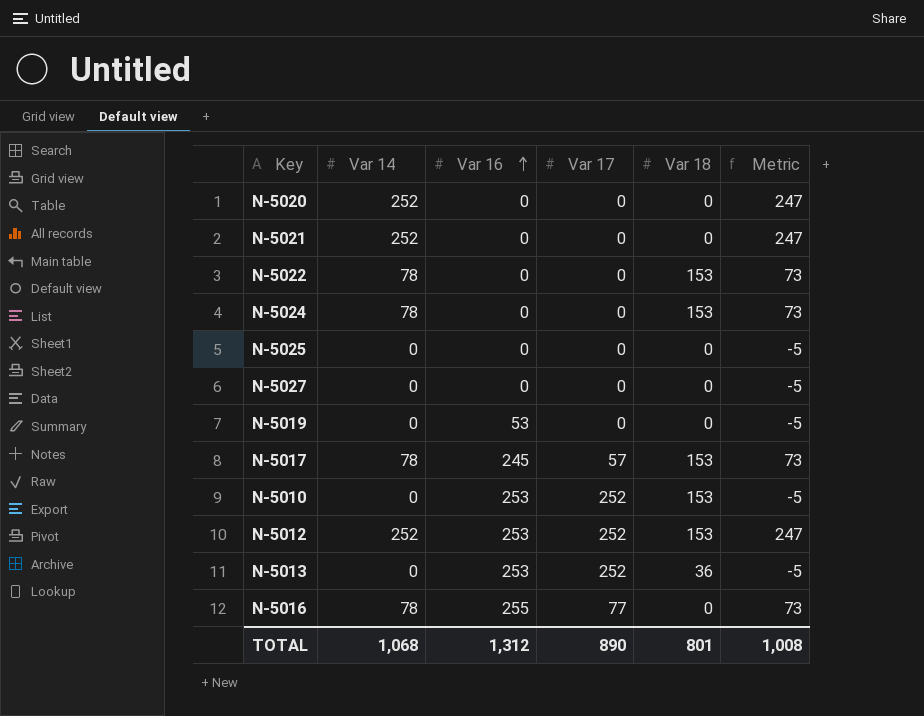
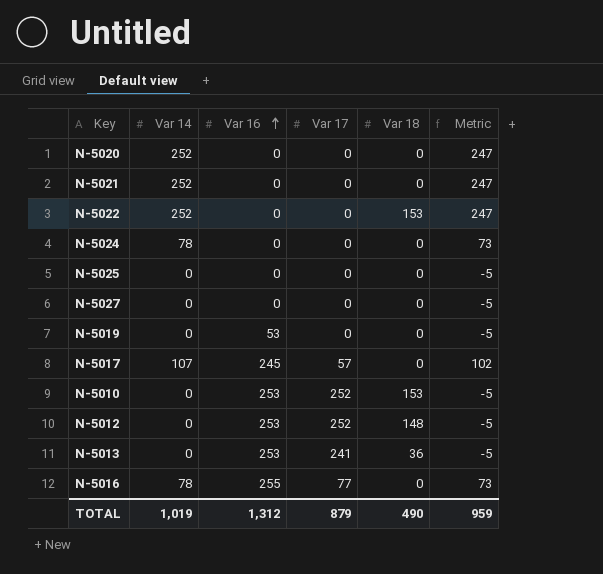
N-5022 | Var 14: 78 -> 252
N-5022 | Metric: 73 -> 247
N-5024 | Var 18: 153 -> 0
N-5017 | Var 14: 78 -> 107
N-5017 | Var 18: 153 -> 0
N-5017 | Metric: 73 -> 102
N-5012 | Var 14: 252 -> 0
N-5012 | Var 18: 153 -> 148
N-5012 | Metric: 247 -> -5
N-5013 | Var 17: 252 -> 241
TOTAL | Var 14: 1,068 -> 1,019
TOTAL | Var 17: 890 -> 879
TOTAL | Var 18: 801 -> 490
TOTAL | Metric: 1,008 -> 959

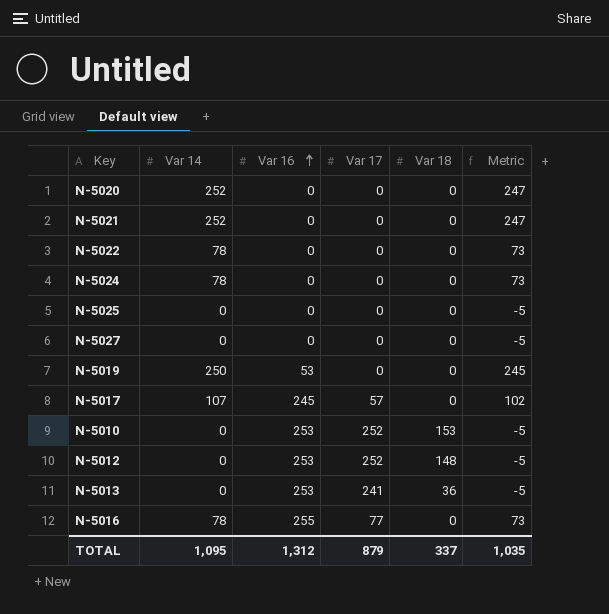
N-5022 | Var 14: 252 -> 78
N-5022 | Var 18: 153 -> 0
N-5022 | Metric: 247 -> 73
N-5019 | Var 14: 0 -> 250
N-5019 | Metric: -5 -> 245
TOTAL | Var 14: 1,019 -> 1,095
TOTAL | Var 18: 490 -> 337
TOTAL | Metric: 959 -> 1,035

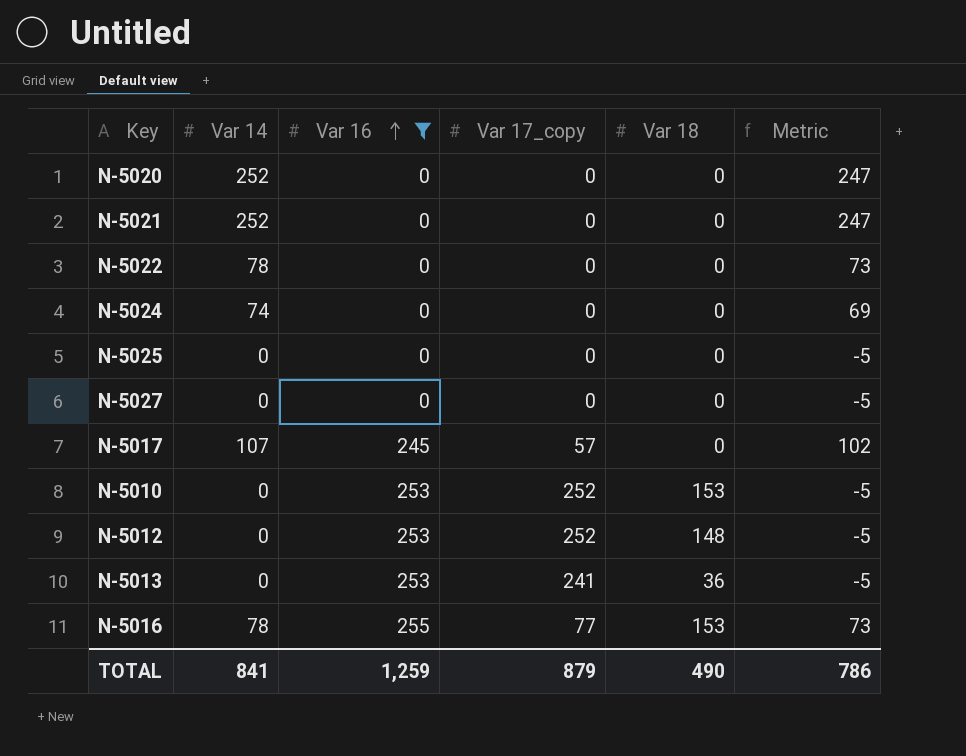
filter: none -> Var 16 != 53
column name: Var 17 -> Var 17_copy
N-5024 | Var 14: 78 -> 74
N-5024 | Metric: 73 -> 69
N-5016 | Var 18: 0 -> 153
TOTAL | Var 14: 1,095 -> 841
TOTAL | Var 16: 1,312 -> 1,259
TOTAL | Var 18: 337 -> 490
TOTAL | Metric: 1,035 -> 786

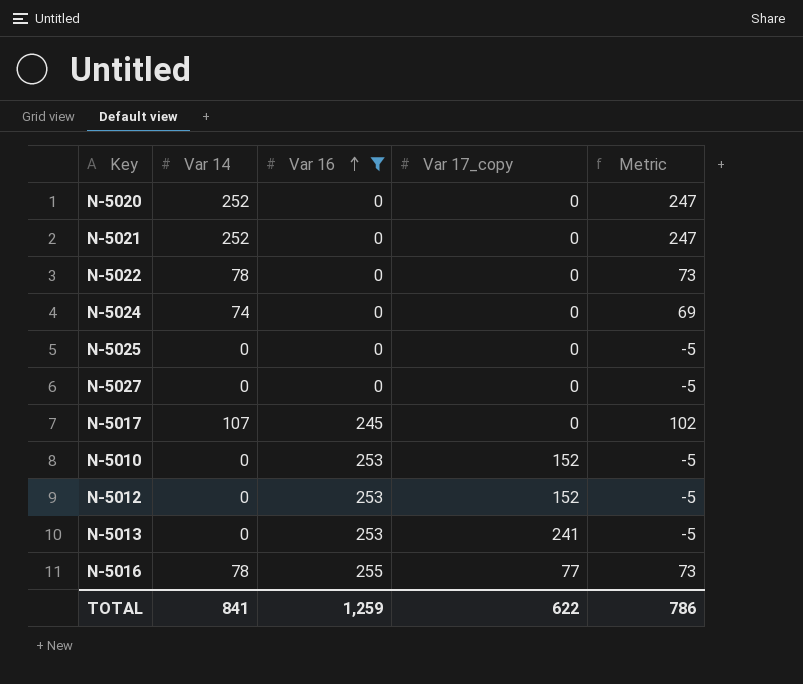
column Var 18 | position: 5 -> none
N-5017 | Var 17_copy: 57 -> 0
N-5010 | Var 17_copy: 252 -> 152
N-5012 | Var 17_copy: 252 -> 152
TOTAL | Var 17_copy: 879 -> 622

